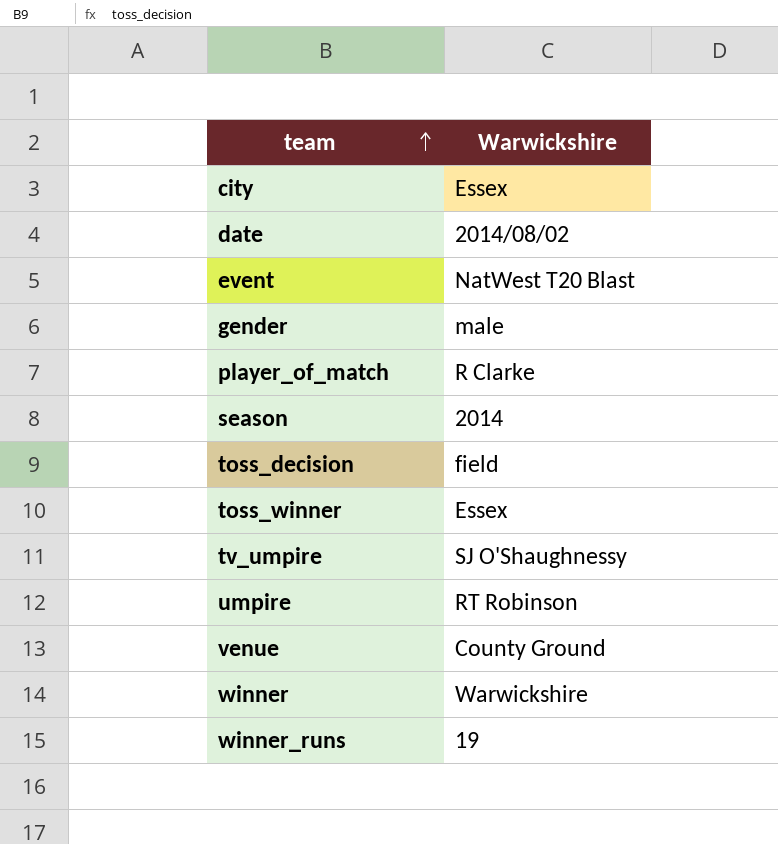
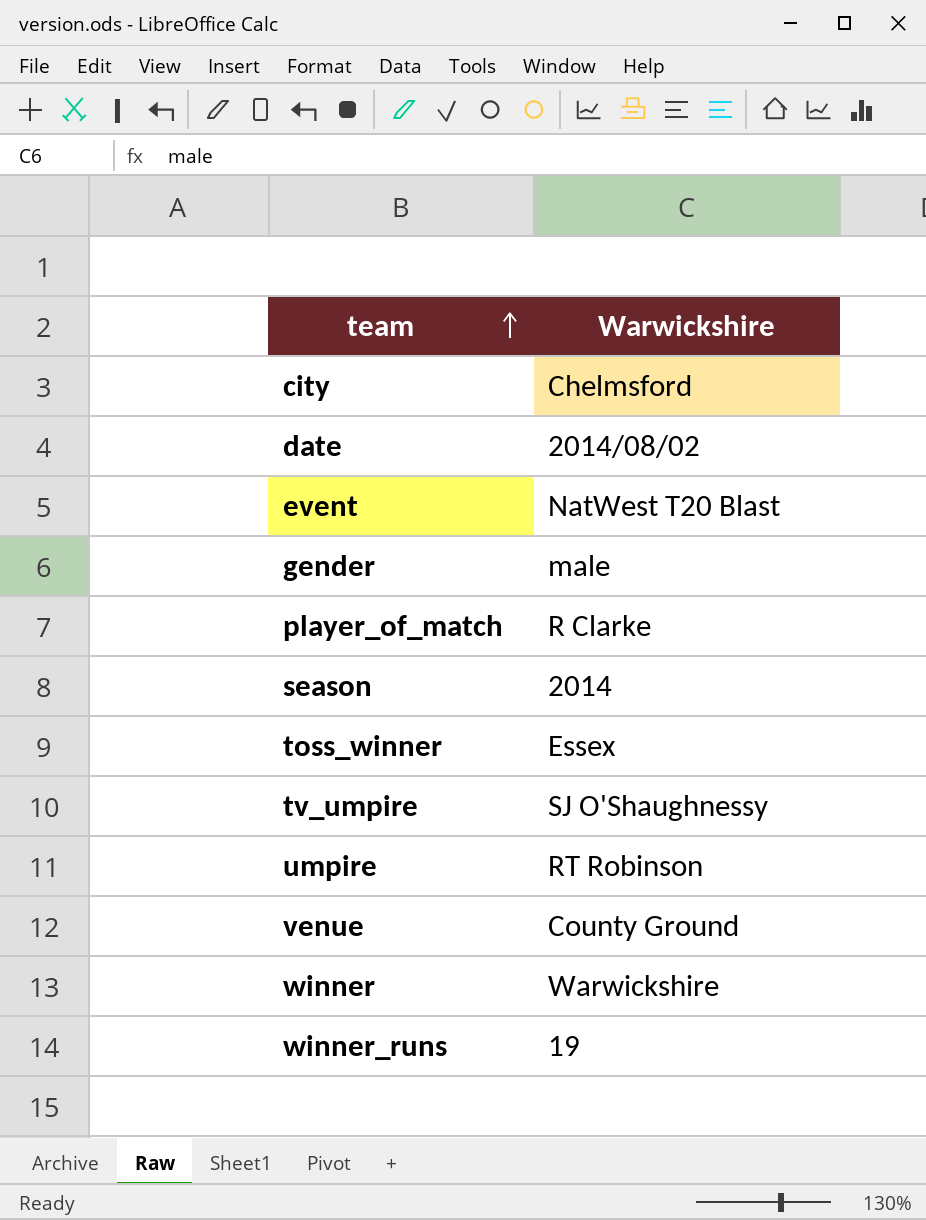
row toss_decision: field -> none
city | Warwickshire: Essex -> Chelmsford

